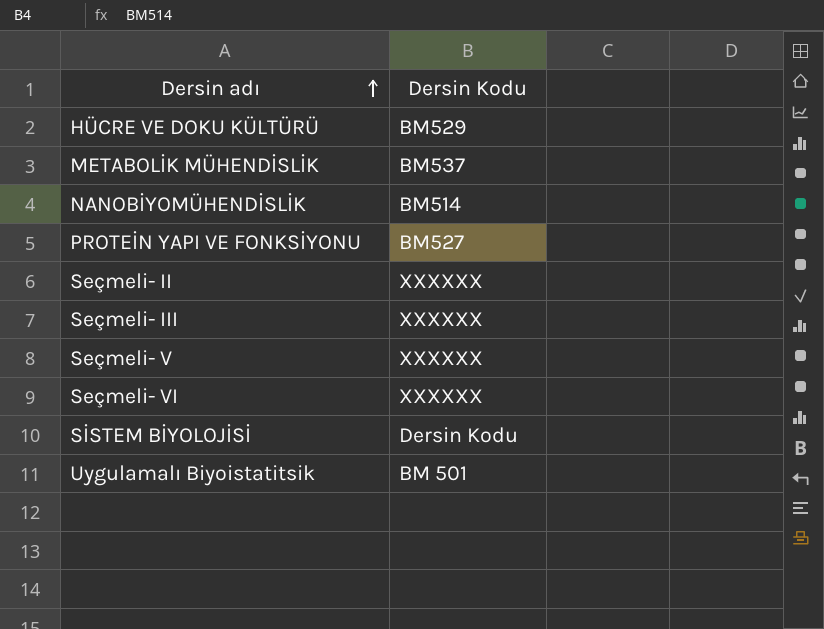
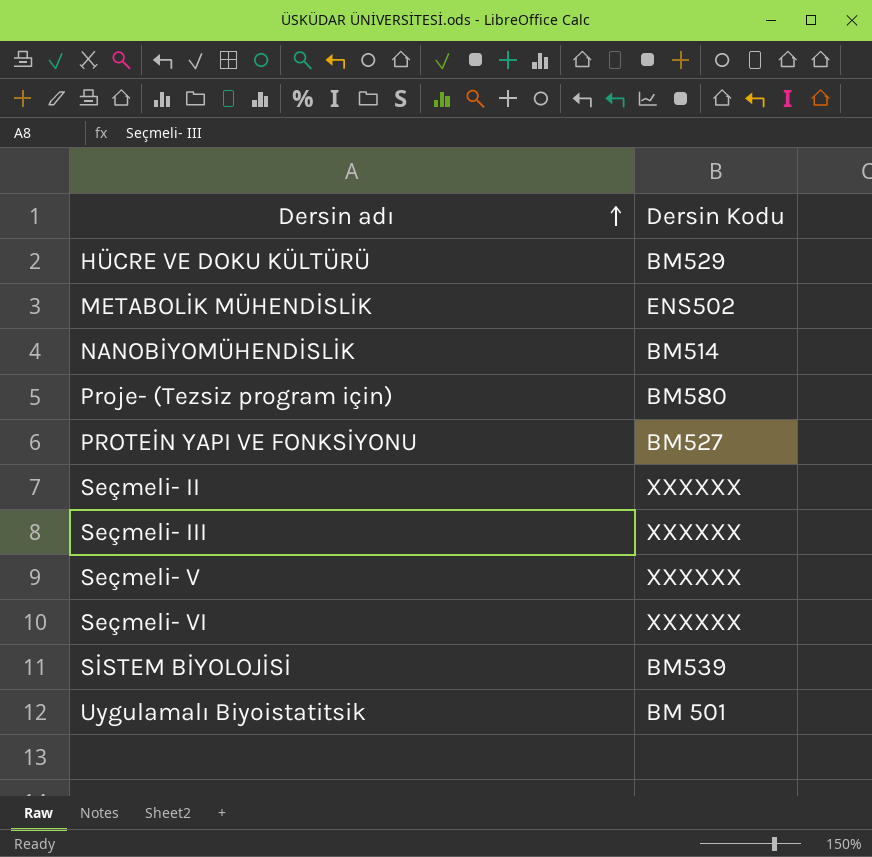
METABOLİK MÜHENDİSLİK | Dersin Kodu: BM537 -> ENS502
row Proje- (Tezsiz program için): none -> BM580
SİSTEM BİYOLOJİSİ | Dersin Kodu: Dersin Kodu -> BM539

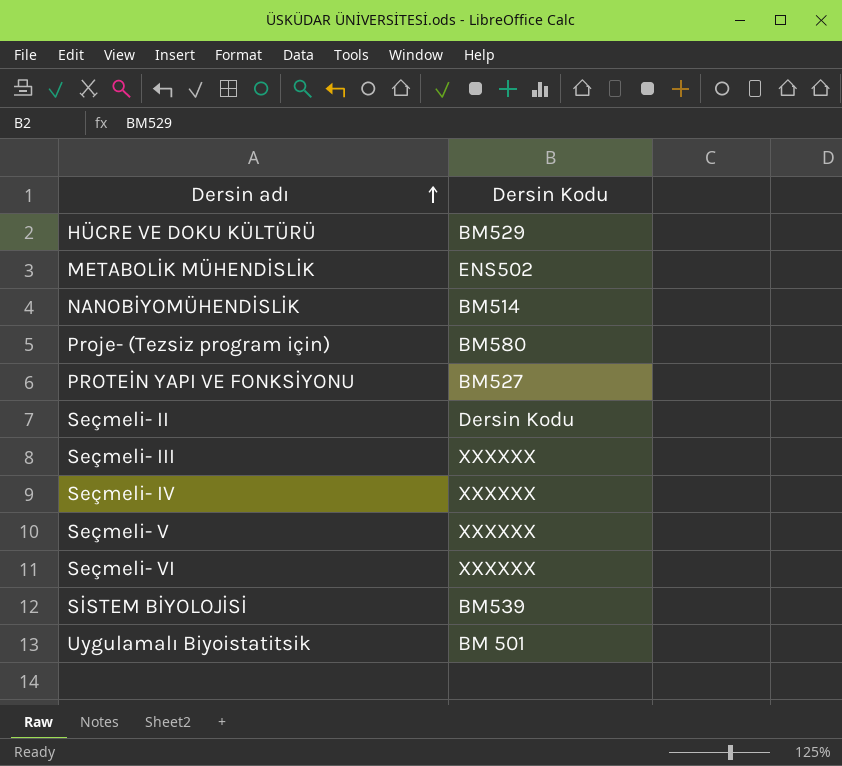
Seçmeli- II | Dersin Kodu: XXXXXX -> Dersin Kodu
row Seçmeli- IV: none -> XXXXXX

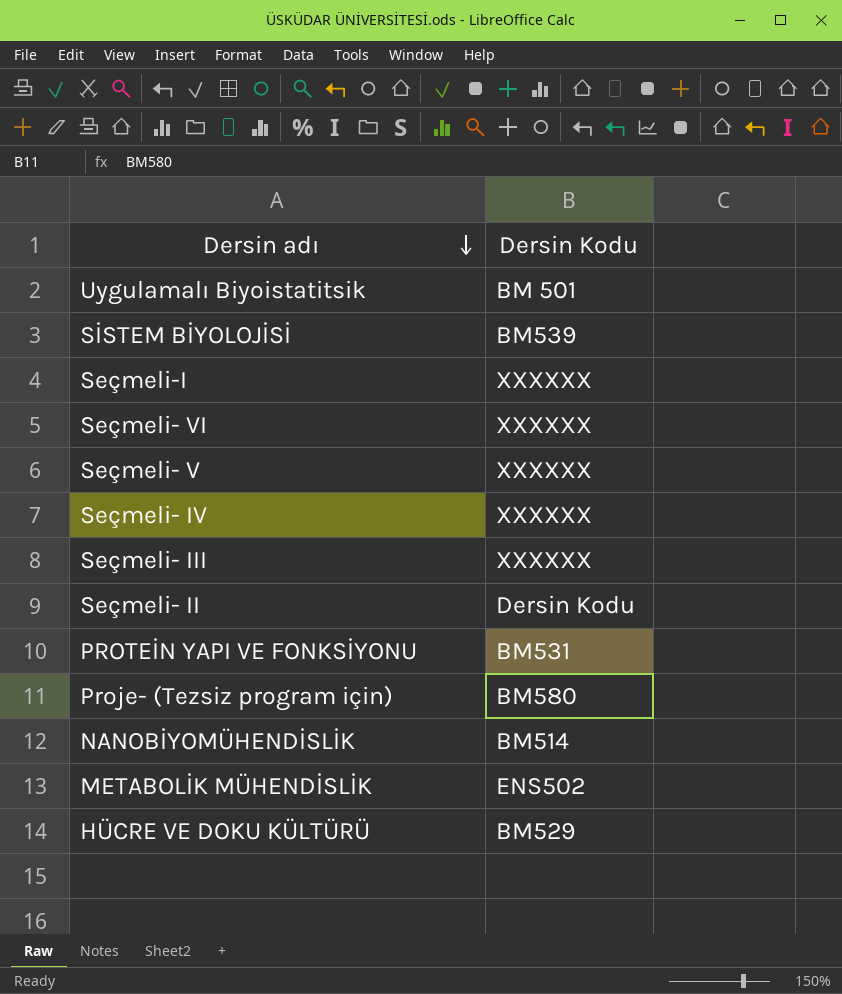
row order: Dersin adı ascending -> Dersin adı descending
row Seçmeli-I: none -> XXXXXX
PROTEİN YAPI VE FONKSİYONU | Dersin Kodu: BM527 -> BM531

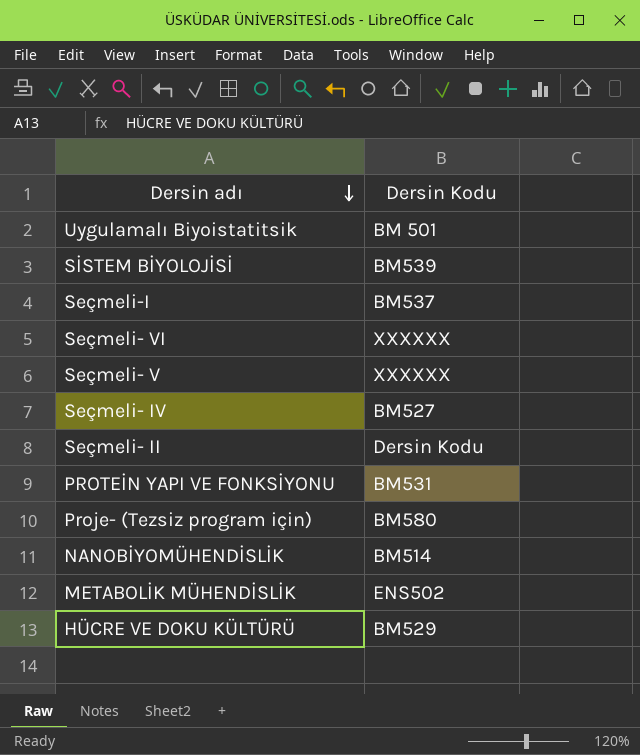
row Seçmeli- III: XXXXXX -> none
Seçmeli-I | Dersin Kodu: XXXXXX -> BM537
Seçmeli- IV | Dersin Kodu: XXXXXX -> BM527

